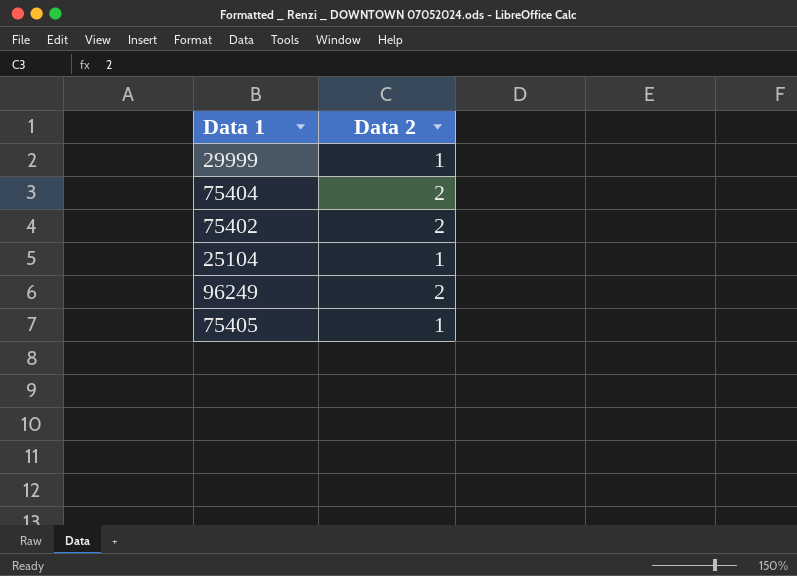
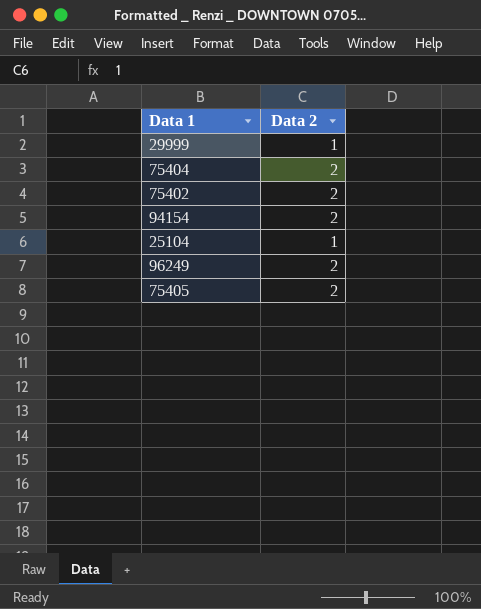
row 94154: none -> 2
75405 | Data 2: 1 -> 2

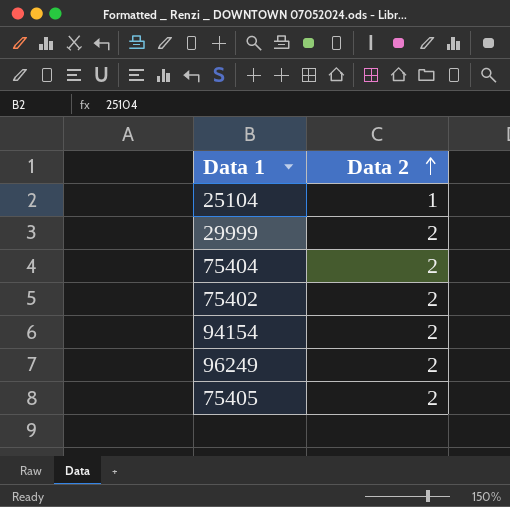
row order: none -> Data 2 ascending
29999 | Data 2: 1 -> 2

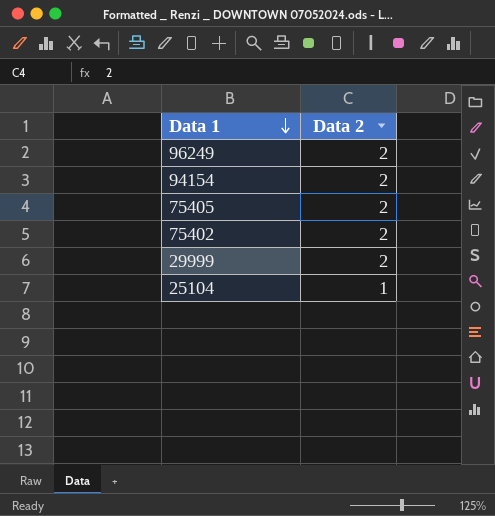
row order: Data 2 ascending -> Data 1 descending
row 75404: 2 -> none

